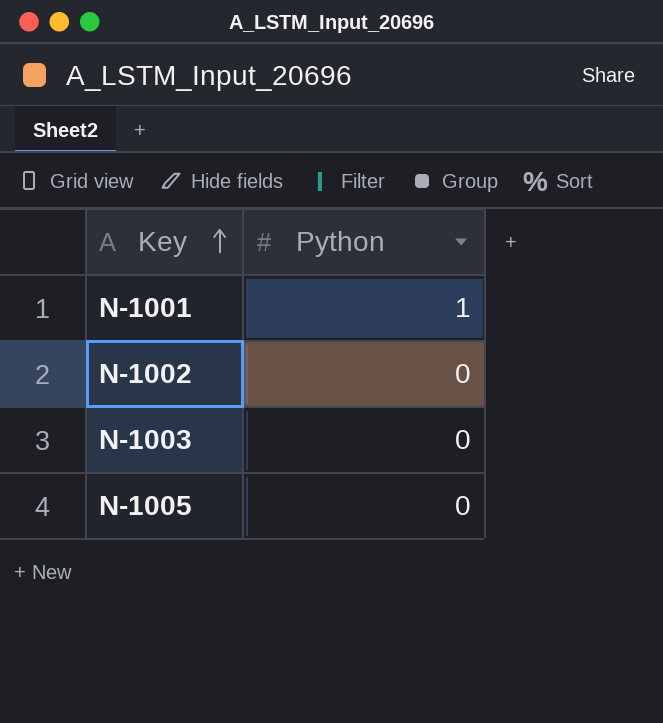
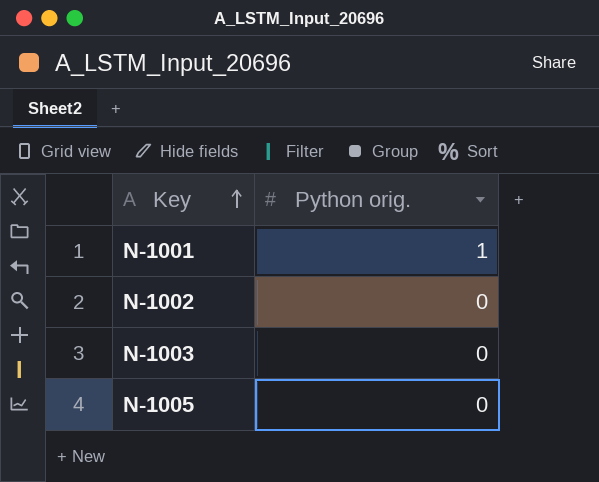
column name: Python -> Python orig.

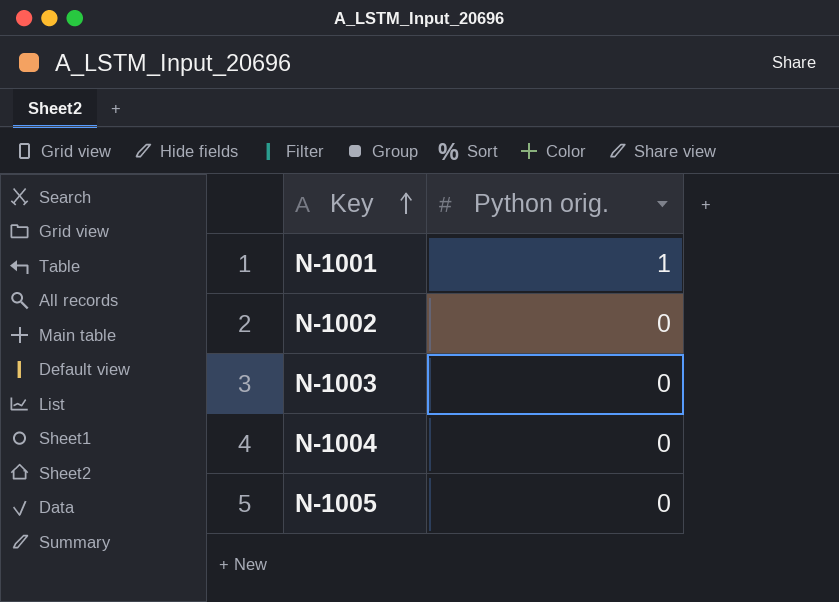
row N-1004: none -> 0

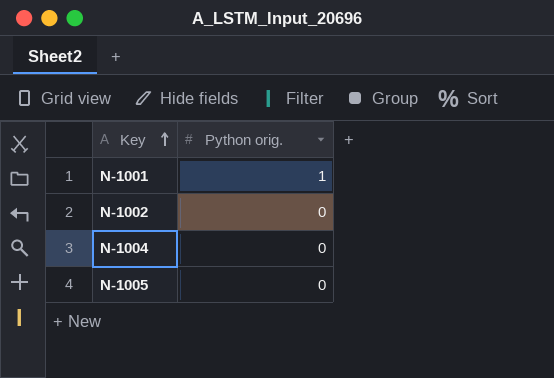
row N-1003: 0 -> none

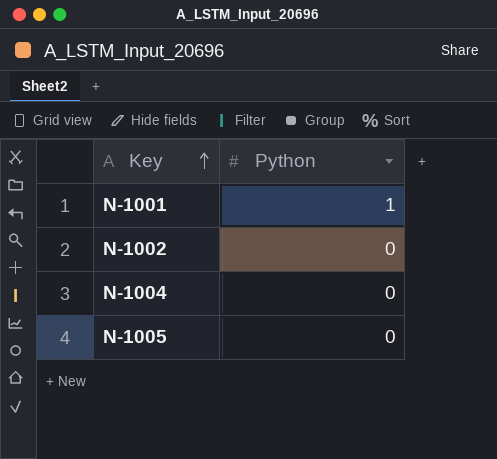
column name: Python orig. -> Python

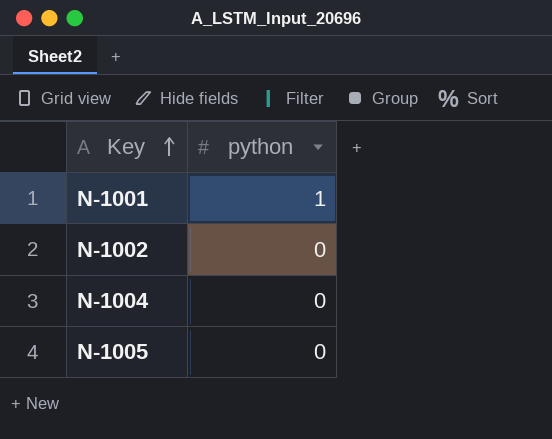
column name: Python -> python

